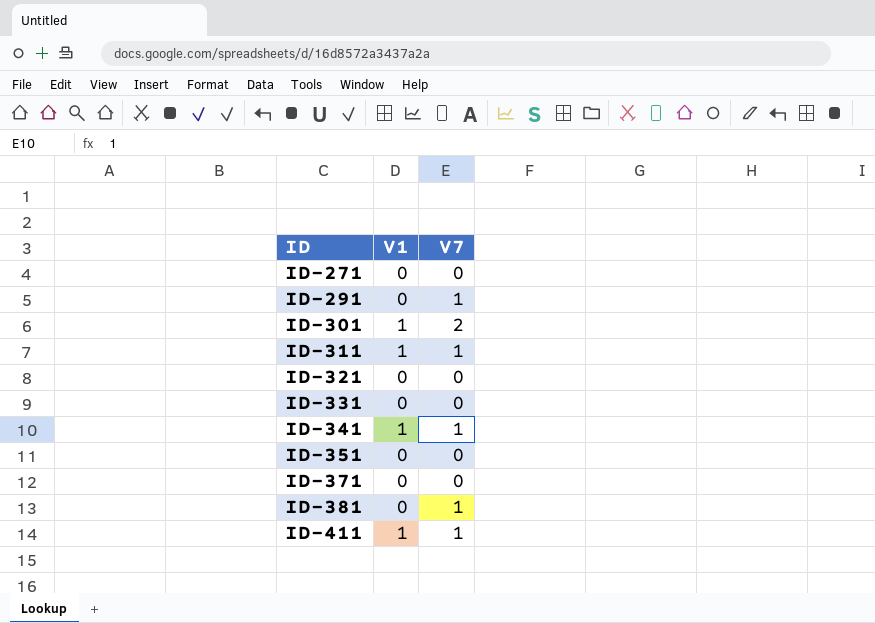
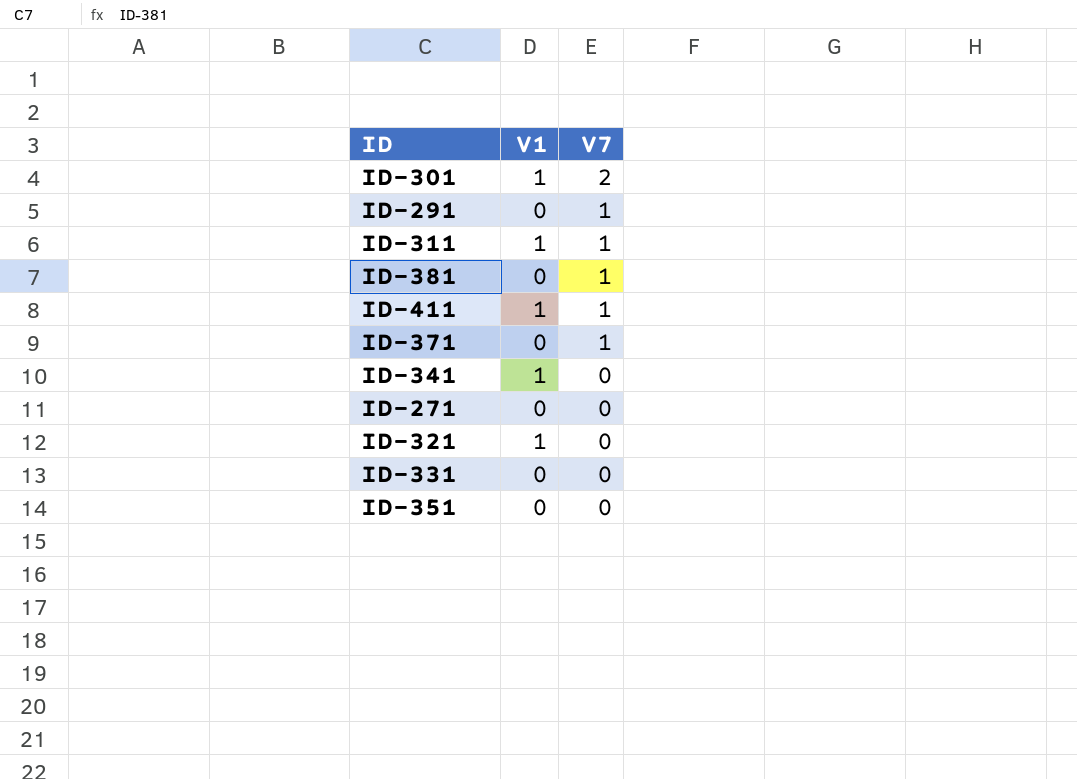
row order: ID ascending -> V7 descending
ID-371 | V7: 0 -> 1
ID-341 | V7: 1 -> 0
ID-321 | V1: 0 -> 1

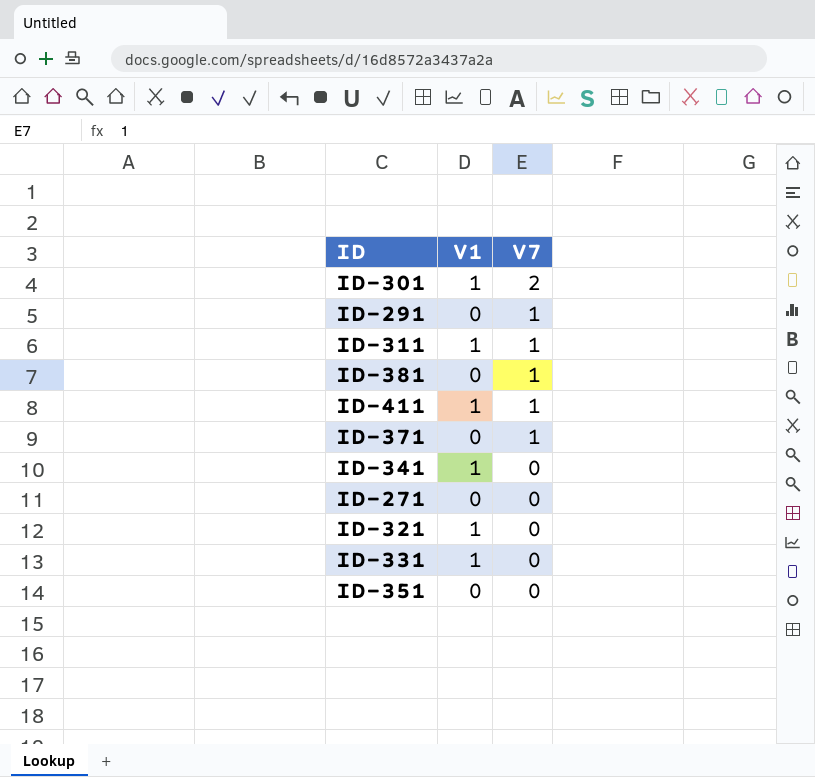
ID-331 | V1: 0 -> 1

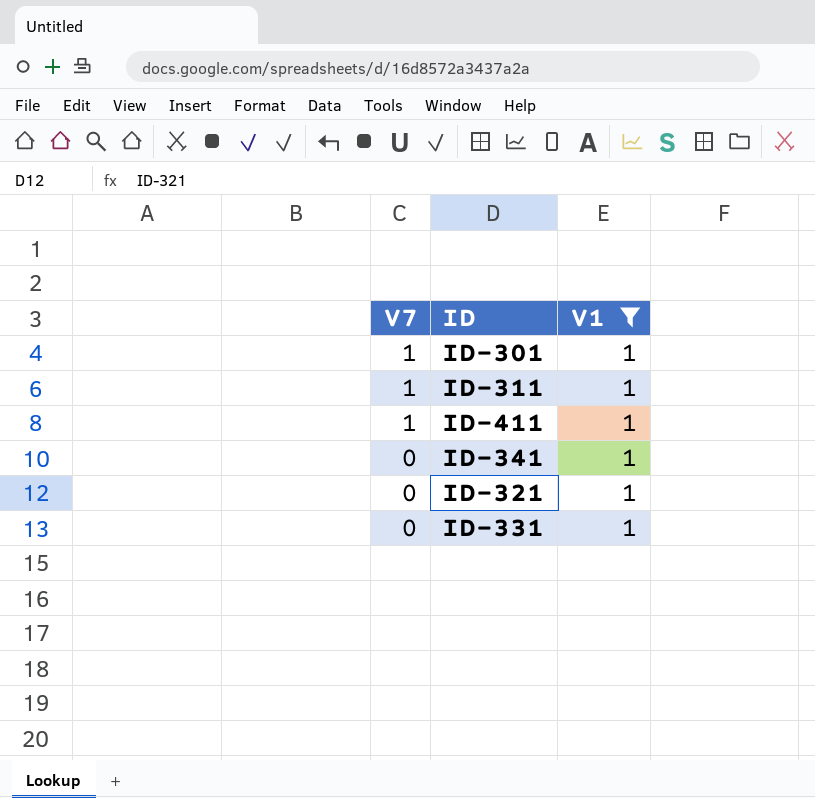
filter: none -> V1 = 1
column V7 | position: 3 -> 1
ID-301 | V7: 2 -> 1

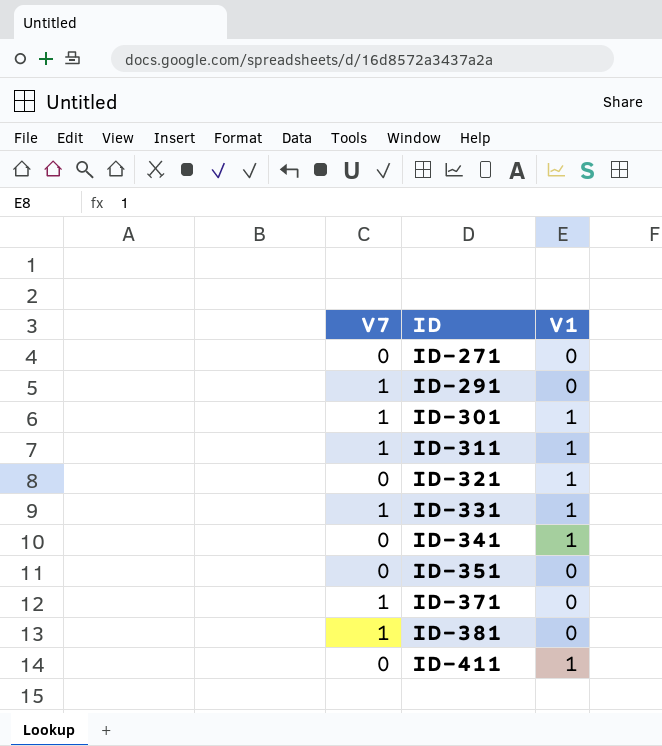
filter: V1 = 1 -> none
row order: V7 descending -> ID ascending
ID-331 | V7: 0 -> 1
ID-411 | V7: 1 -> 0

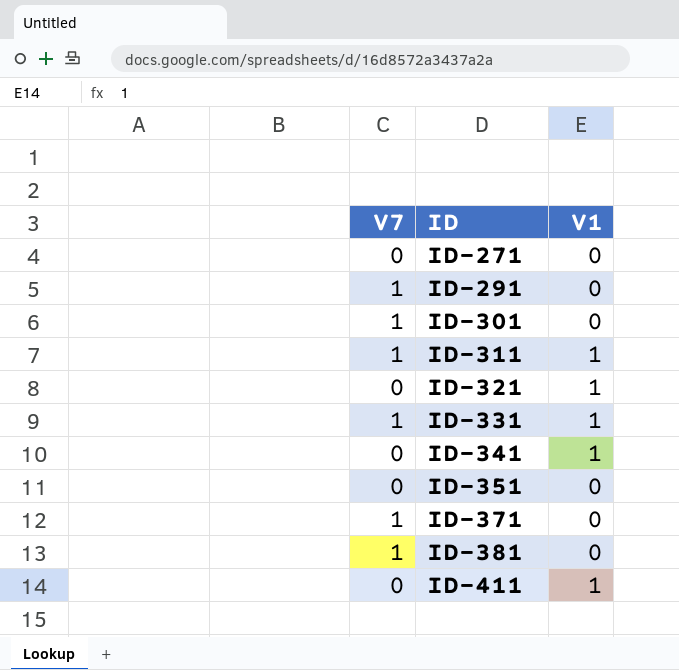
ID-301 | V1: 1 -> 0

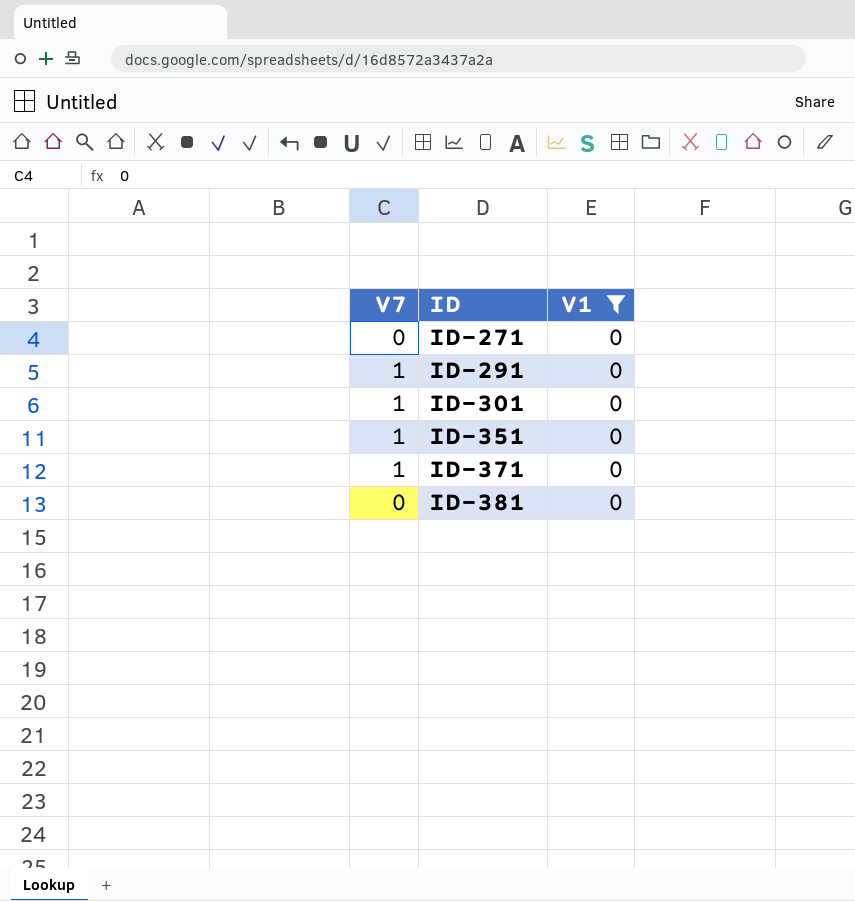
filter: none -> V1 = 0
ID-351 | V7: 0 -> 1
ID-381 | V7: 1 -> 0

